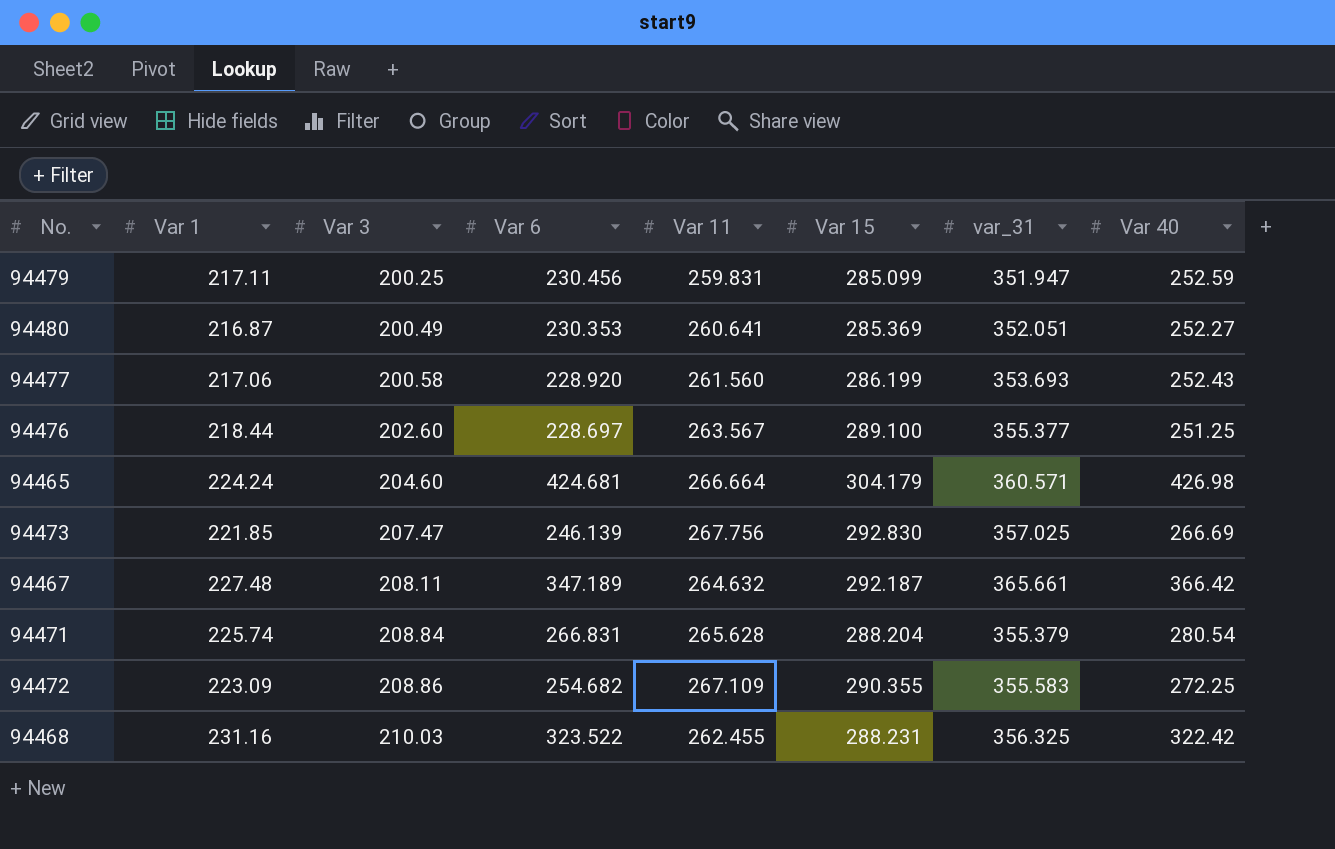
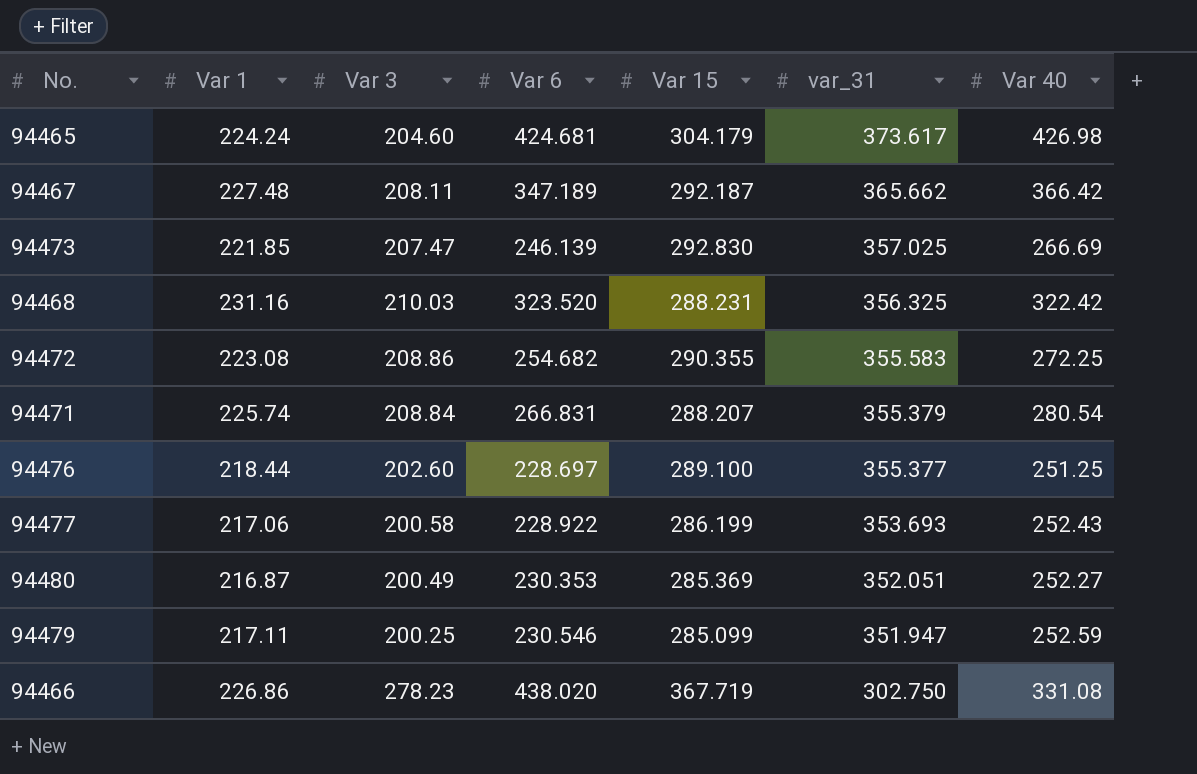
row order: Var 3 ascending -> var_31 descending
column Var 11 | position: 5 -> none
94465 | var_31: 360.571 -> 373.617
94467 | var_31: 365.661 -> 365.662
94468 | Var 6: 323.522 -> 323.520
94472 | Var 1: 223.09 -> 223.08
94471 | Var 15: 288.204 -> 288.207
94477 | Var 6: 228.920 -> 228.922
94479 | Var 6: 230.456 -> 230.546
row 94466: none -> 226.86 | 278.23 | 438.020 | 367.719 | 302.750 | 331.08

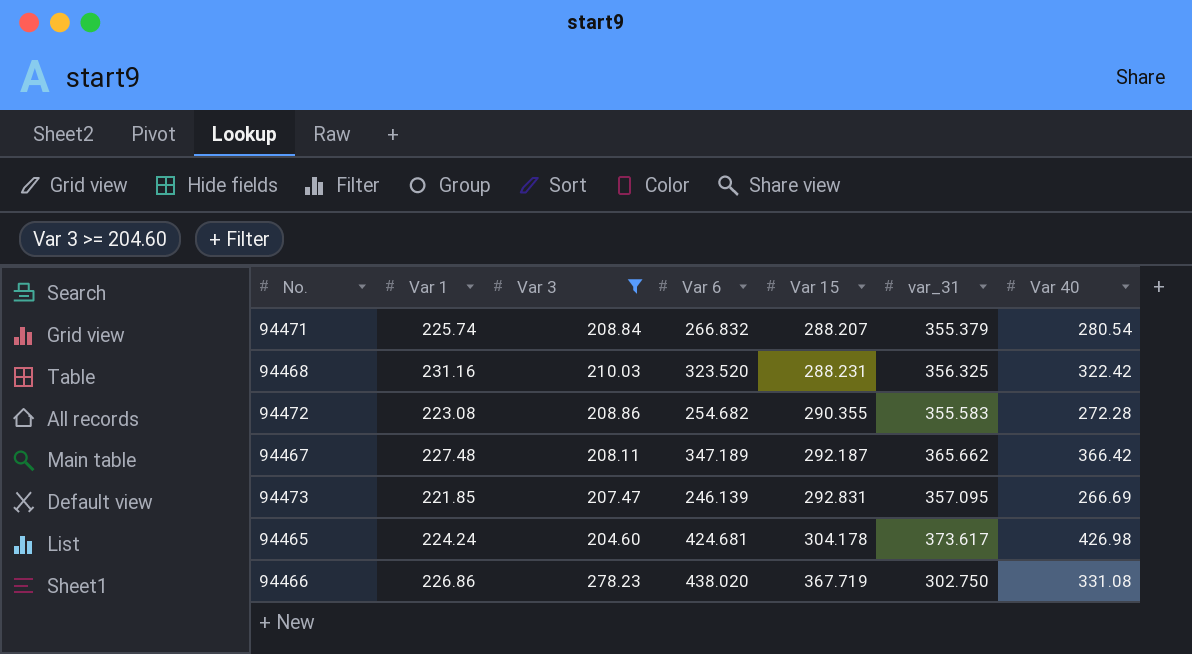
filter: none -> Var 3 >= 204.60
row order: var_31 descending -> Var 15 ascending
94471 | Var 6: 266.831 -> 266.832
94472 | Var 40: 272.25 -> 272.28
94473 | Var 15: 292.830 -> 292.831
94473 | var_31: 357.025 -> 357.095
94465 | Var 15: 304.179 -> 304.178

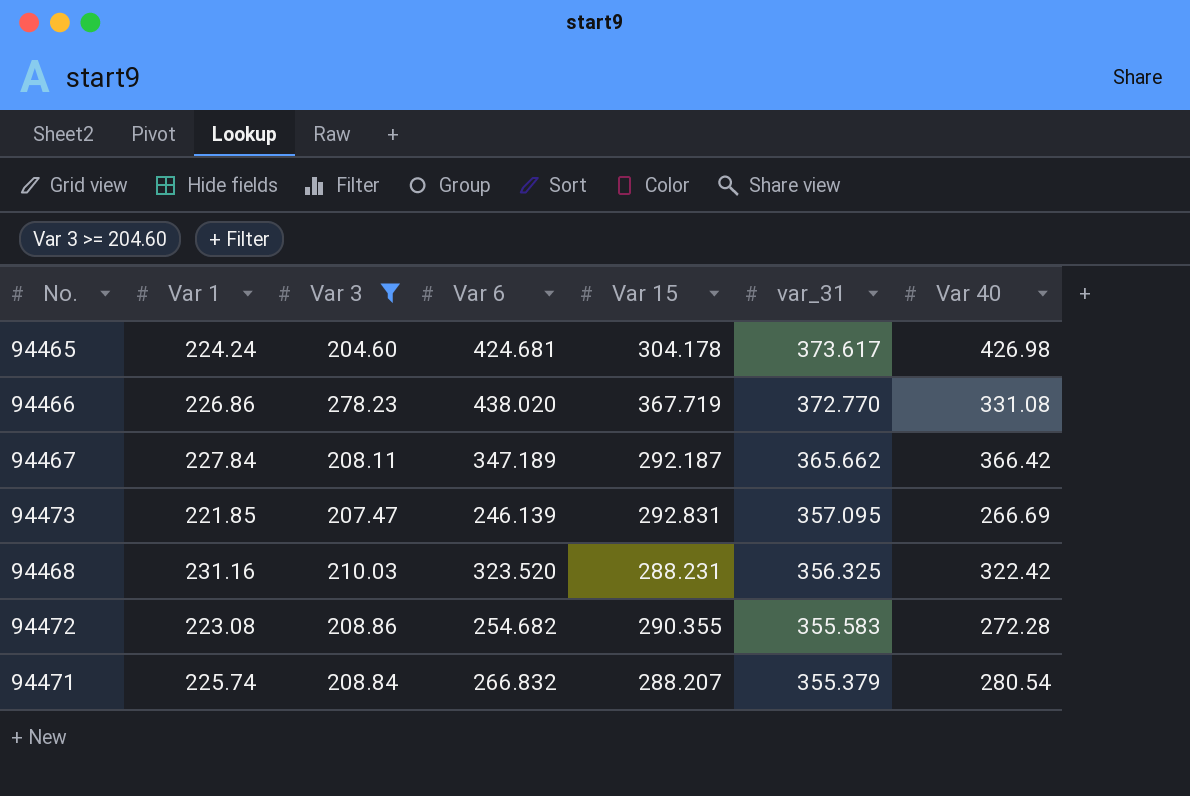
row order: Var 15 ascending -> var_31 descending
94466 | var_31: 302.750 -> 372.770
94467 | Var 1: 227.48 -> 227.84

